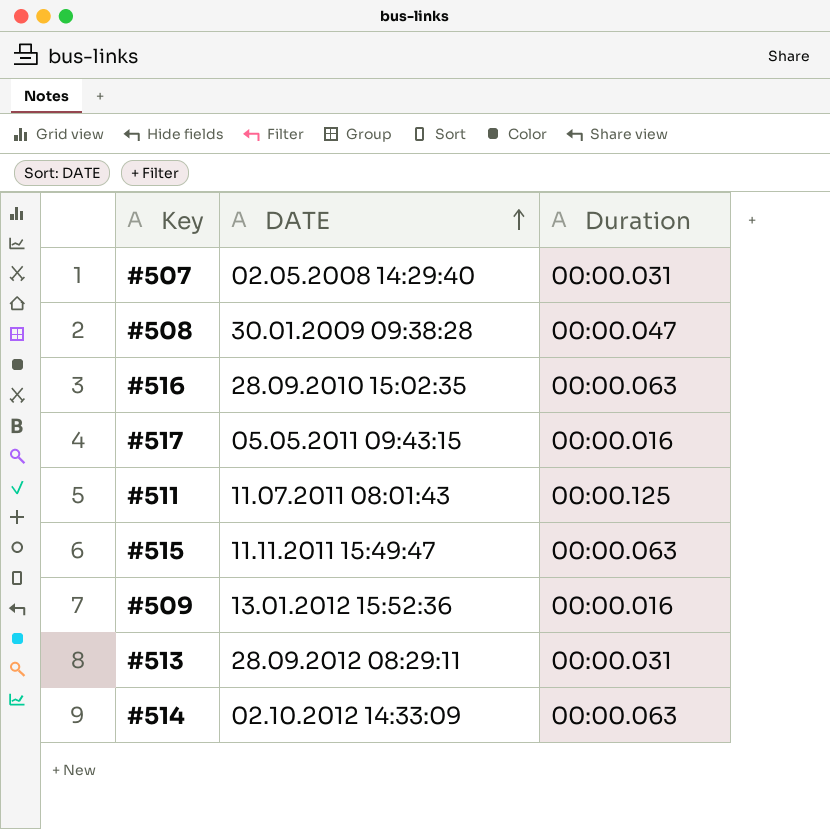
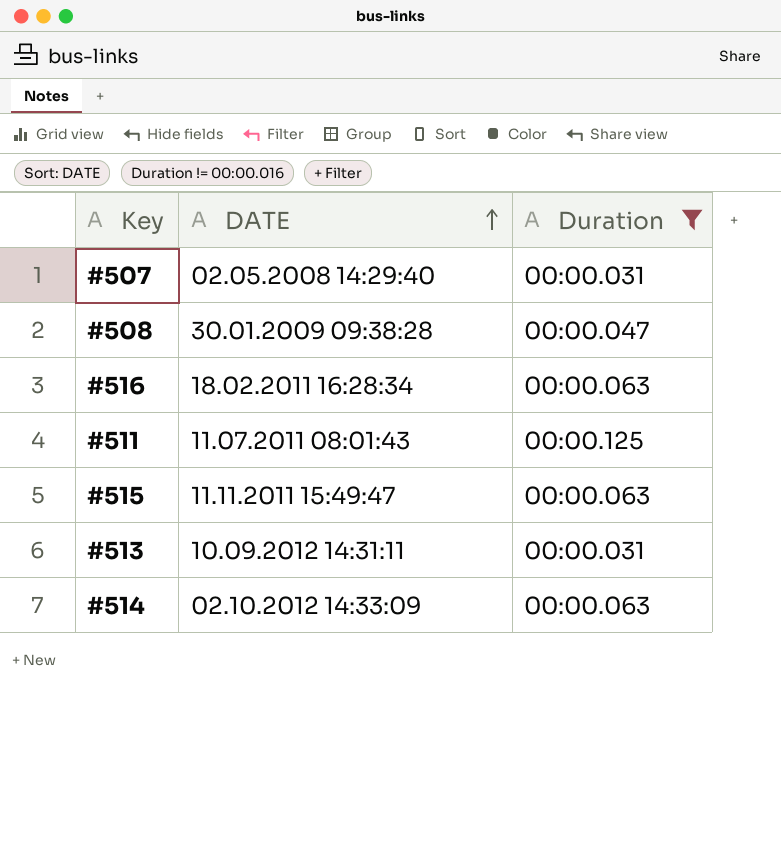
filter: none -> Duration != 00:00.016
#516 | DATE: 28.09.2010 15:02:35 -> 18.02.2011 16:28:34
#513 | DATE: 28.09.2012 08:29:11 -> 10.09.2012 14:31:11

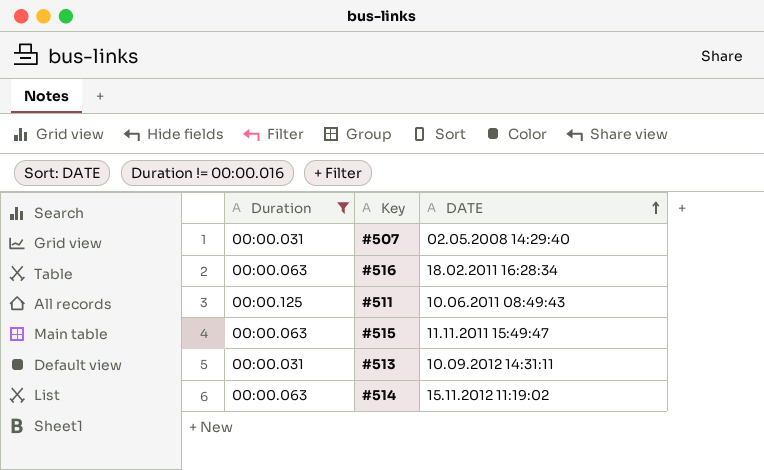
column Duration | position: 3 -> 1
row #508: 30.01.2009 09:38:28 | 00:00.047 -> none
#511 | DATE: 11.07.2011 08:01:43 -> 10.06.2011 08:49:43
#514 | DATE: 02.10.2012 14:33:09 -> 15.11.2012 11:19:02

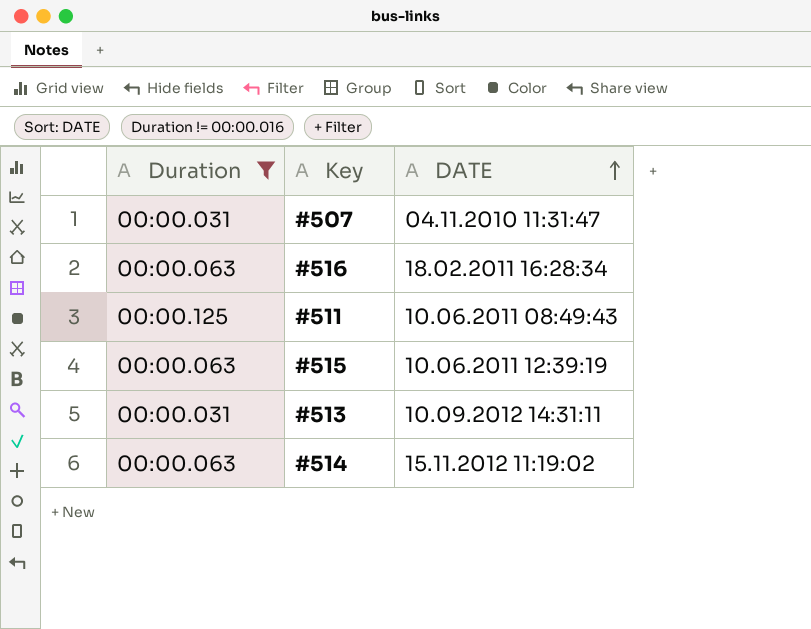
#507 | DATE: 02.05.2008 14:29:40 -> 04.11.2010 11:31:47
#515 | DATE: 11.11.2011 15:49:47 -> 10.06.2011 12:39:19

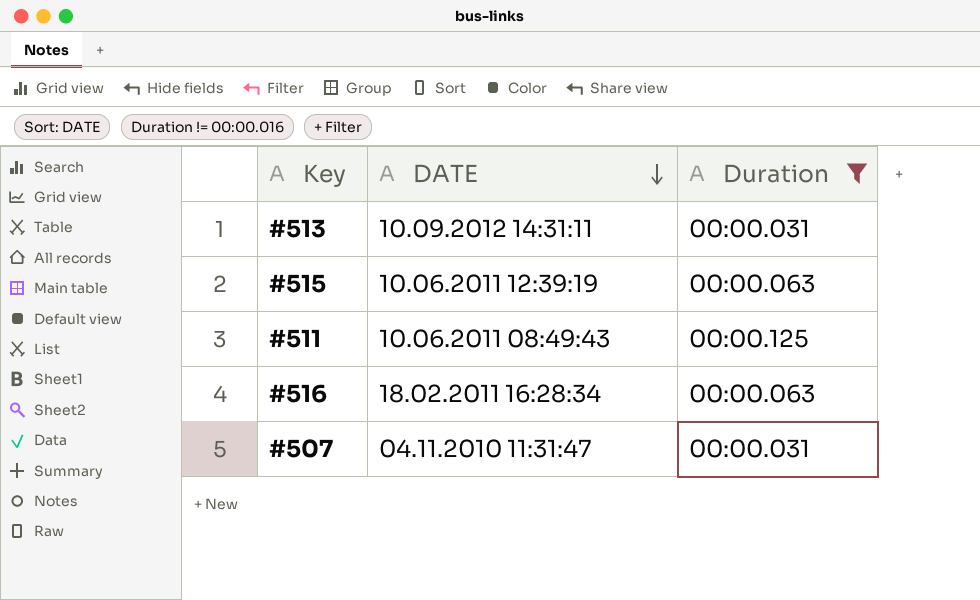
row order: DATE ascending -> DATE descending
column Duration | position: 1 -> 3
row #514: 00:00.063 | 15.11.2012 11:19:02 -> none

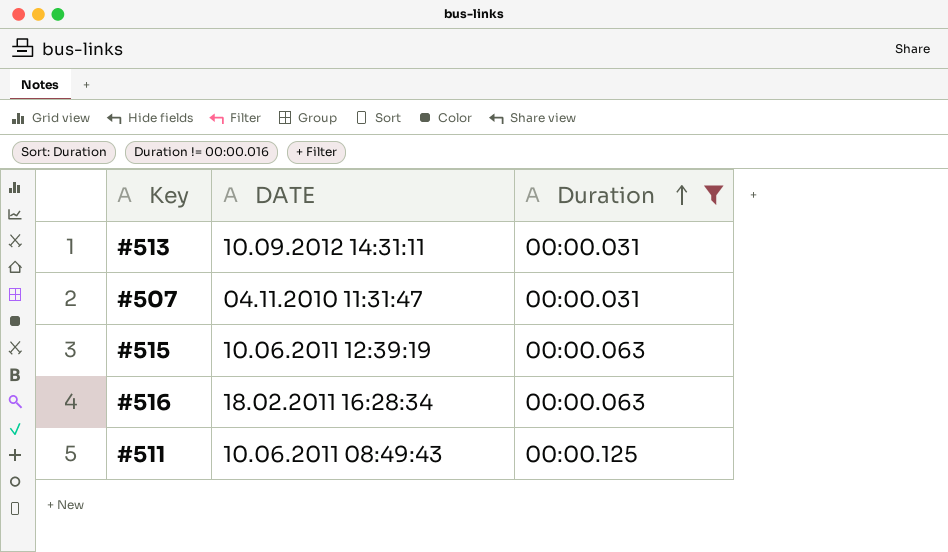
row order: DATE descending -> Duration ascending

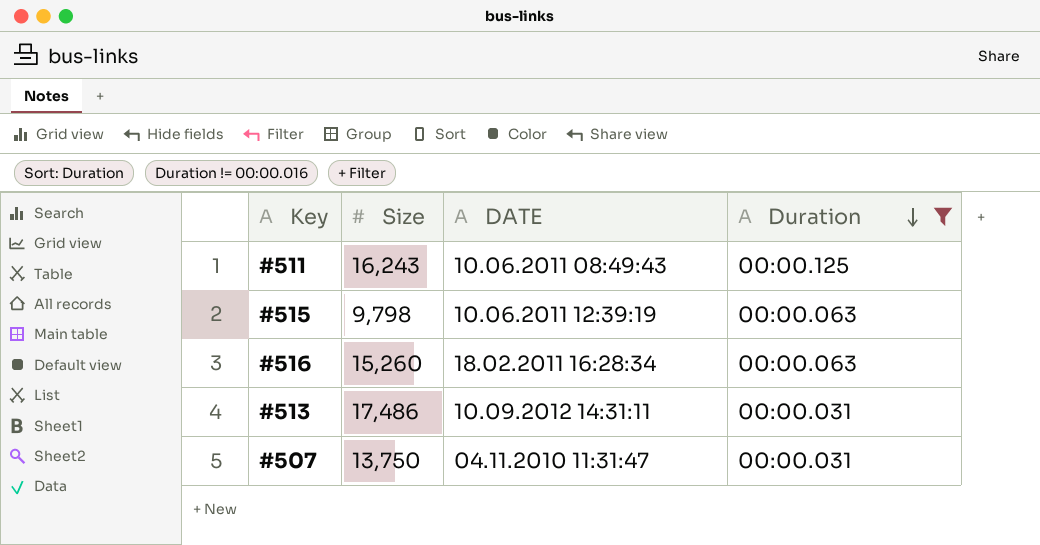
row order: Duration ascending -> Duration descending
column Size | position: none -> 2

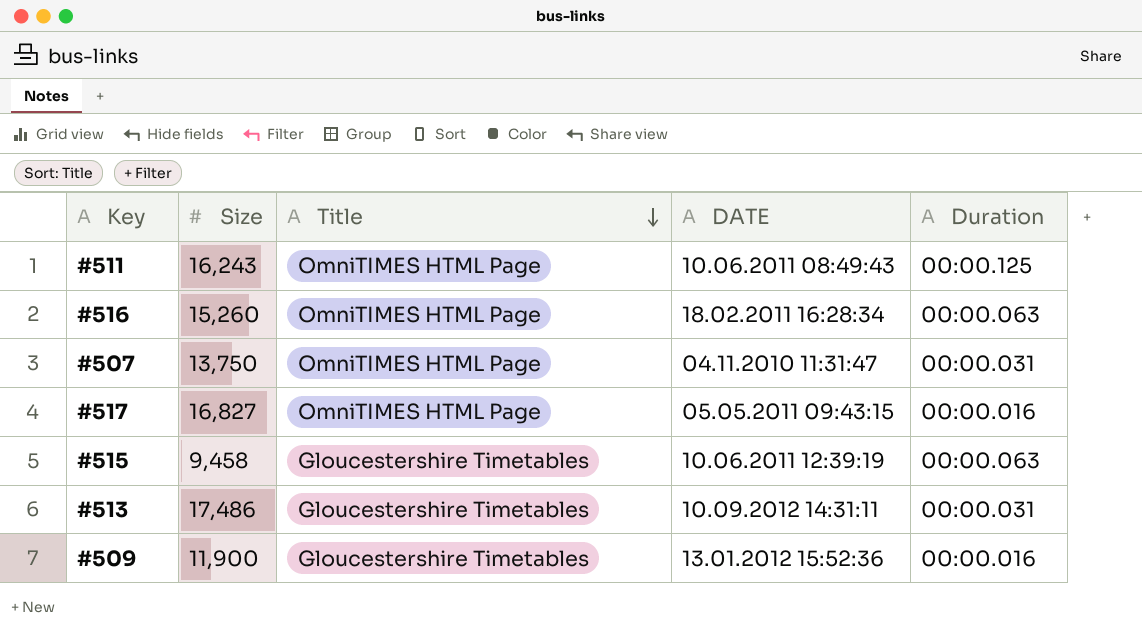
filter: Duration != 00:00.016 -> none
row order: Duration descending -> Title descending
column Title | position: none -> 3
#515 | Size: 9,798 -> 9,458

